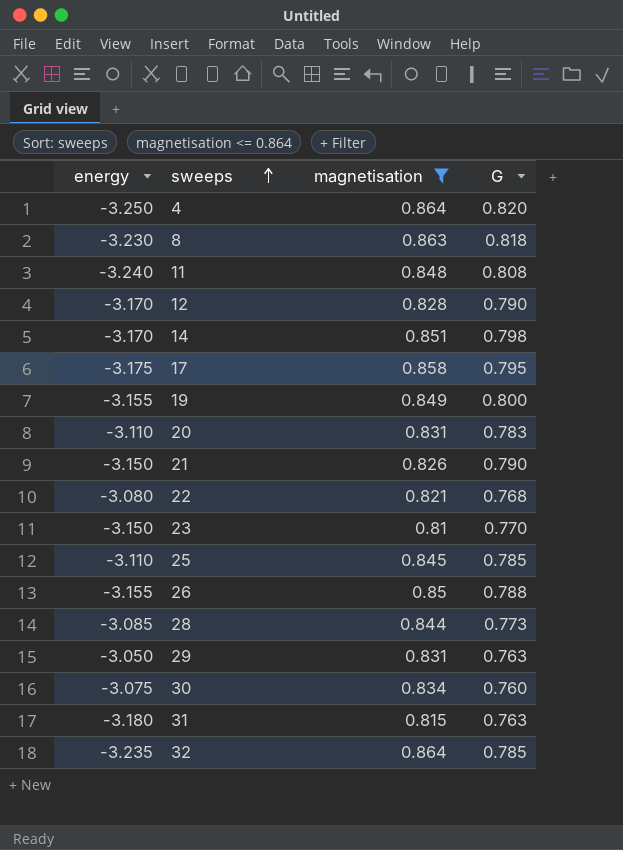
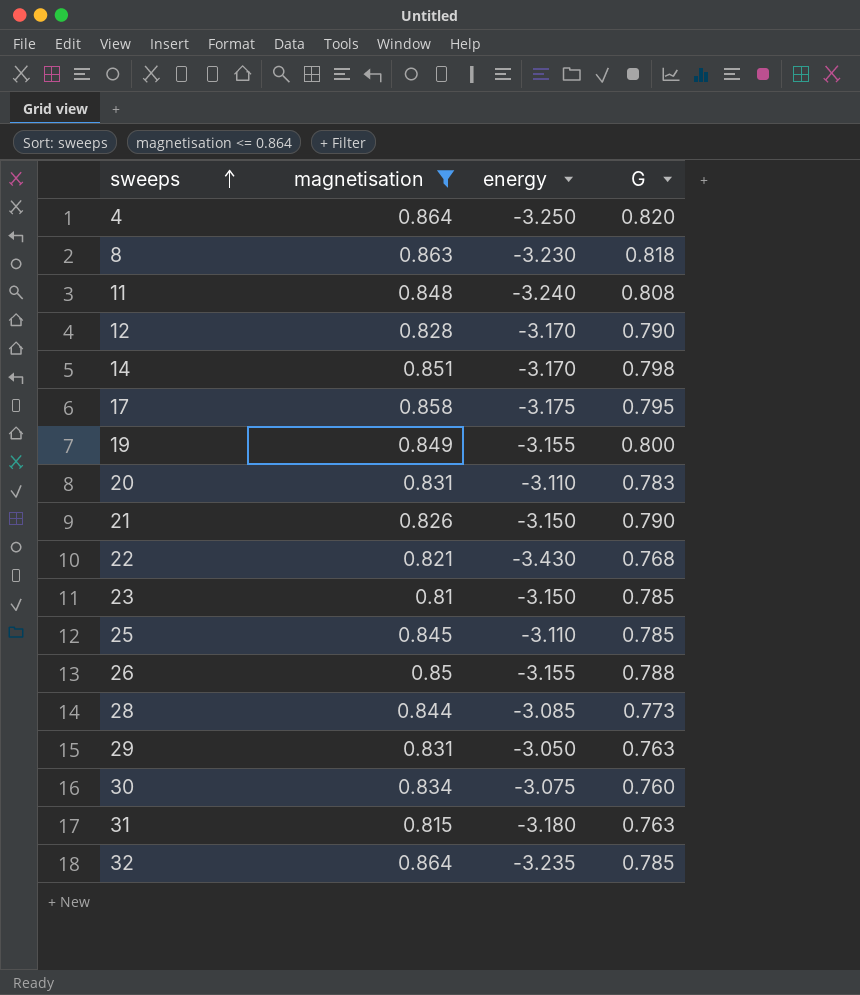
column energy | position: 1 -> 3
22 | energy: -3.080 -> -3.430
23 | G: 0.770 -> 0.785

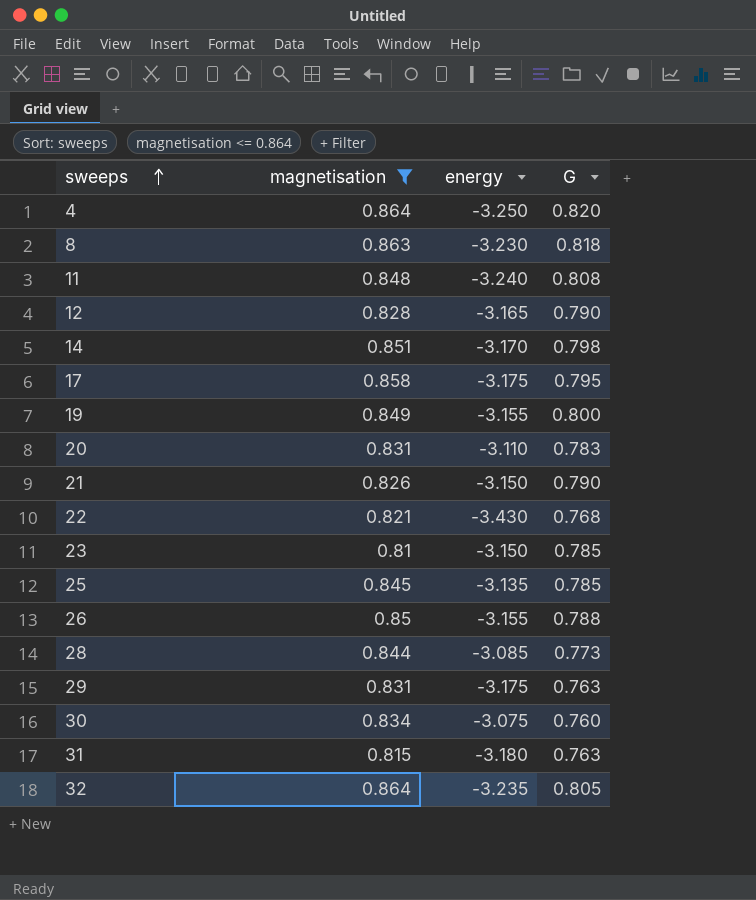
12 | energy: -3.170 -> -3.165
25 | energy: -3.110 -> -3.135
29 | energy: -3.050 -> -3.175
32 | G: 0.785 -> 0.805

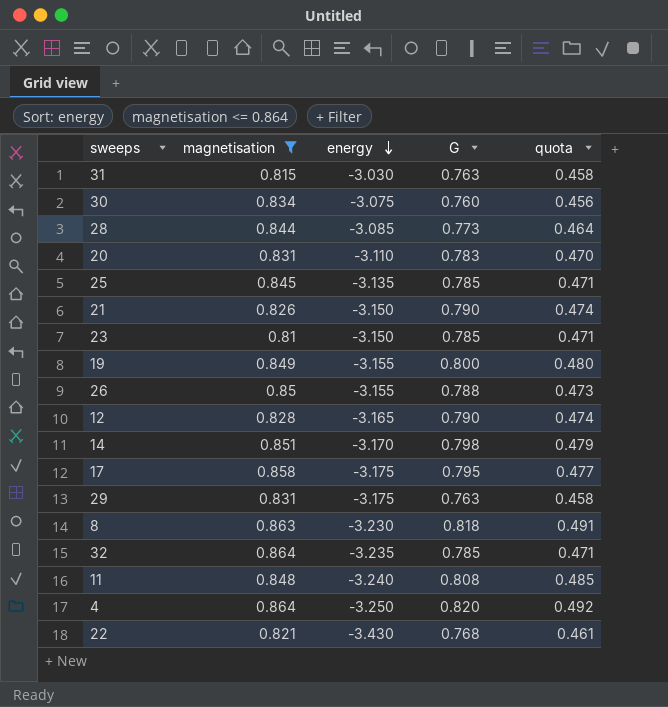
row order: sweeps ascending -> energy descending
column quota | formula: none -> [G] * 0.6
31 | energy: -3.180 -> -3.030
32 | G: 0.805 -> 0.785

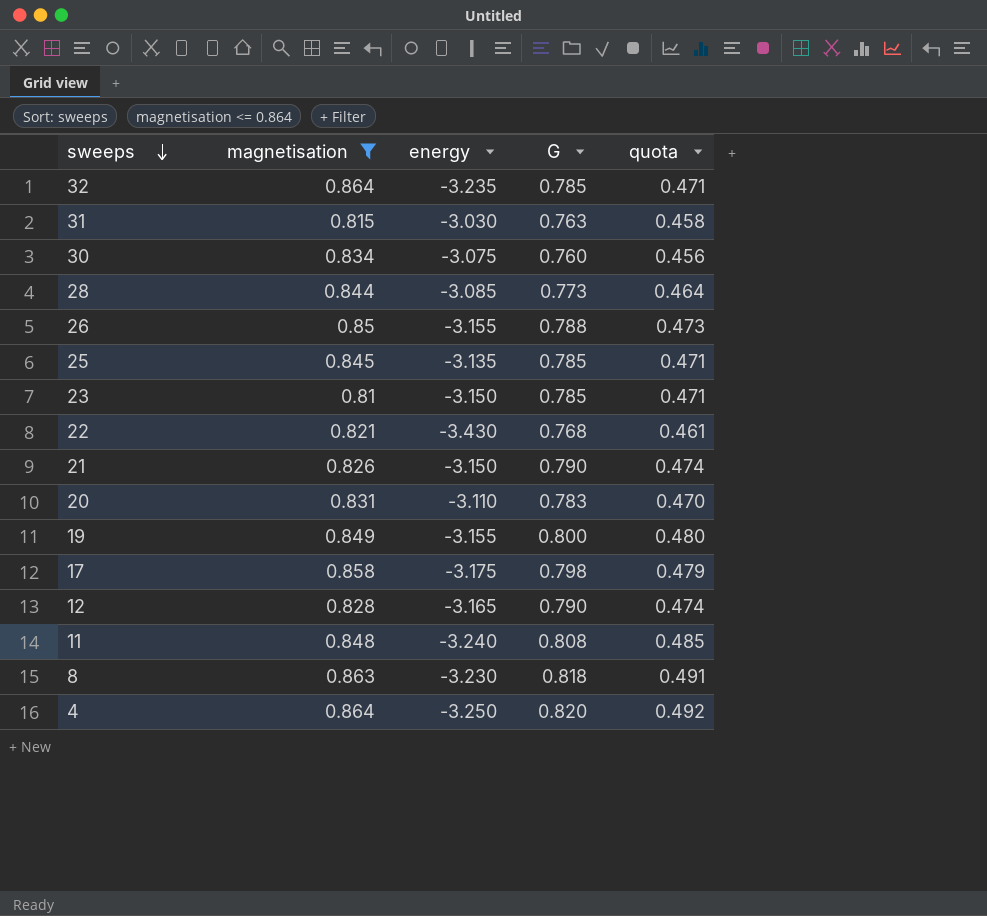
row order: energy descending -> sweeps descending
row 14: 0.851 | -3.170 | 0.798 | 0.479 -> none
row 29: 0.831 | -3.175 | 0.763 | 0.458 -> none
17 | G: 0.795 -> 0.798
17 | quota: 0.477 -> 0.479

